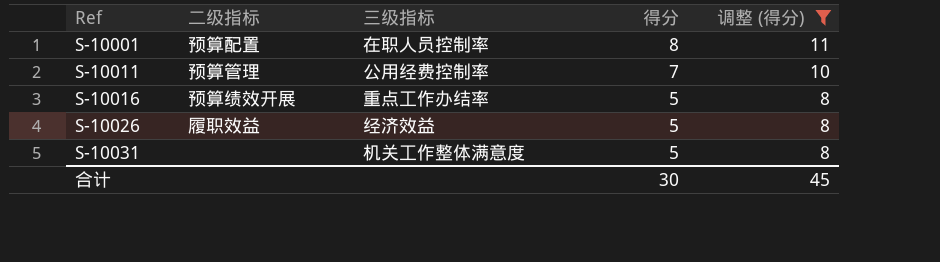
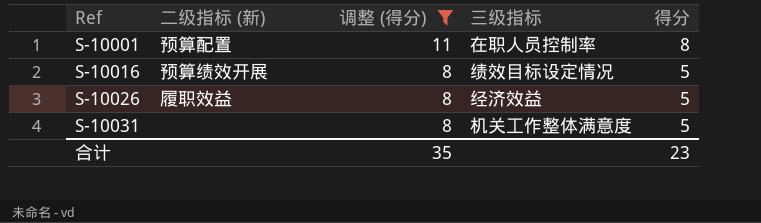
column name: 二级指标 -> 二级指标 (新)
column 调整 (得分) | position: 5 -> 3
row S-10011: 预算管理 | 公用经费控制率 | 7 | 10 -> none
S-10016 | 三级指标: 重点工作办结率 -> 绩效目标设定情况
合计 | 调整 (得分): 45 -> 35
合计 | 得分: 30 -> 23

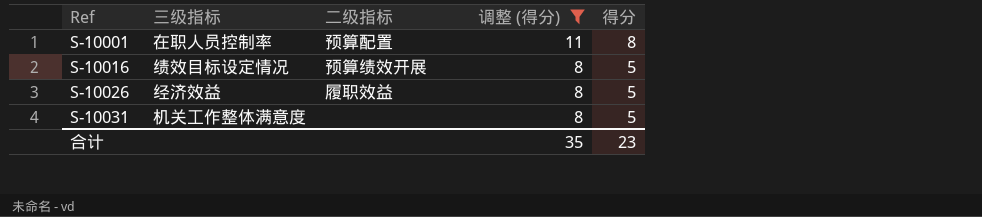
column 三级指标 | position: 4 -> 2
column name: 二级指标 (新) -> 二级指标

